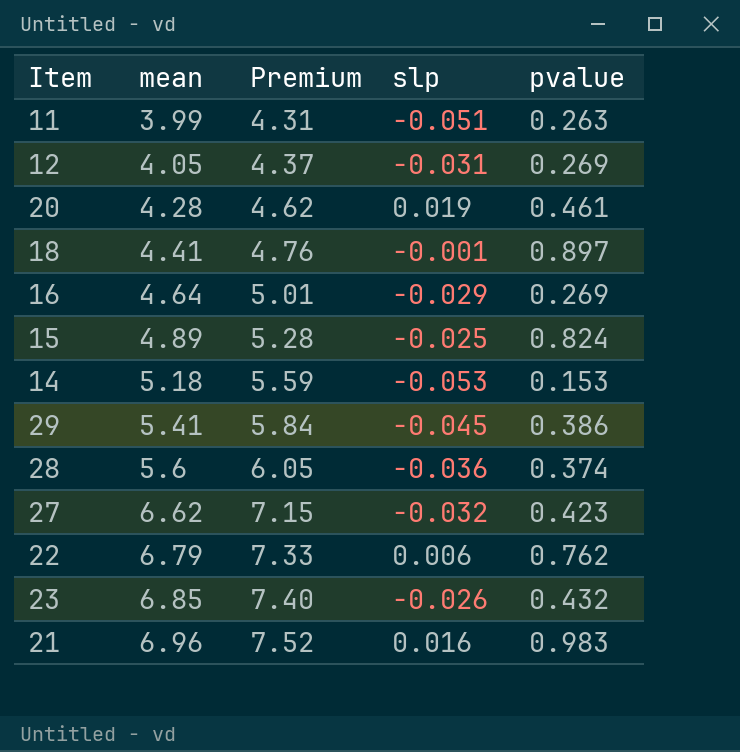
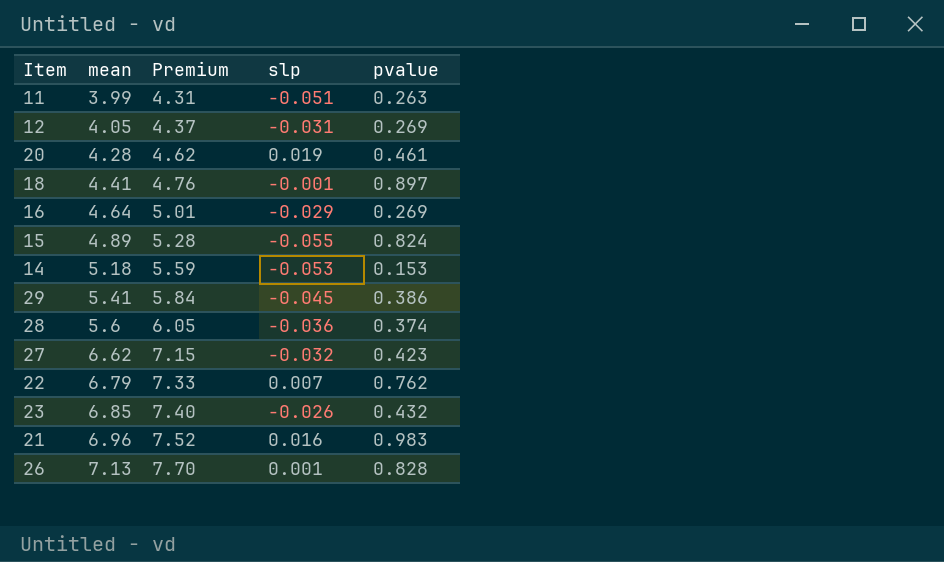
15 | slp: -0.025 -> -0.055
22 | slp: 0.006 -> 0.007
row 26: none -> 7.13 | 7.70 | 0.001 | 0.828

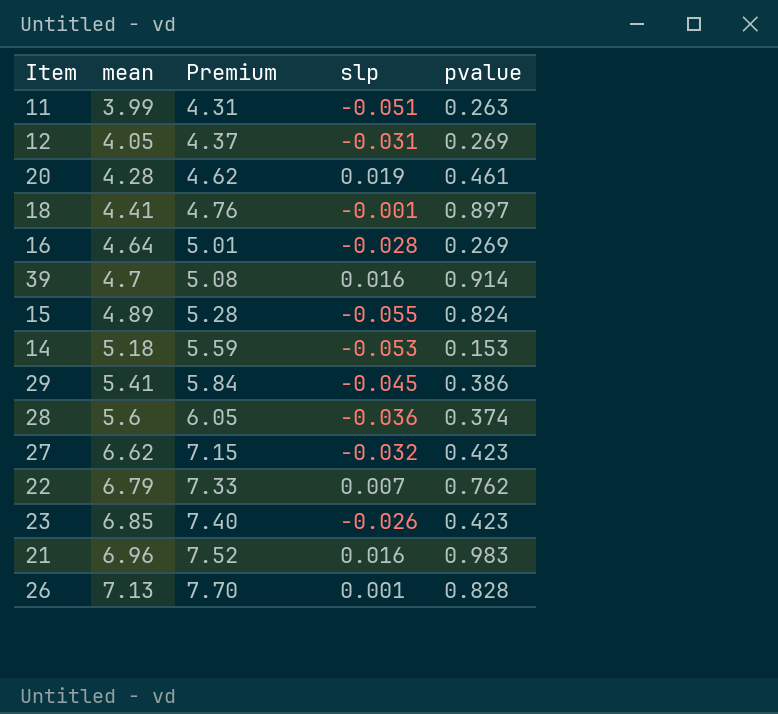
16 | slp: -0.029 -> -0.028
row 39: none -> 4.7 | 5.08 | 0.016 | 0.914
23 | pvalue: 0.432 -> 0.423

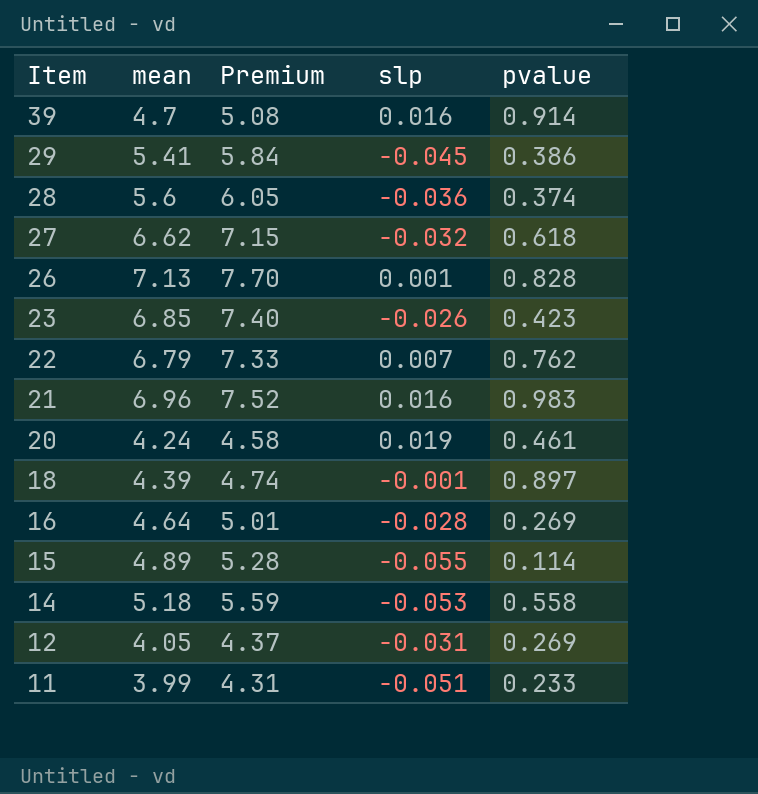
row order: mean ascending -> Item descending
27 | pvalue: 0.423 -> 0.618
20 | mean: 4.28 -> 4.24
20 | Premium: 4.62 -> 4.58
18 | mean: 4.41 -> 4.39
18 | Premium: 4.76 -> 4.74
15 | pvalue: 0.824 -> 0.114
14 | pvalue: 0.153 -> 0.558
11 | pvalue: 0.263 -> 0.233

